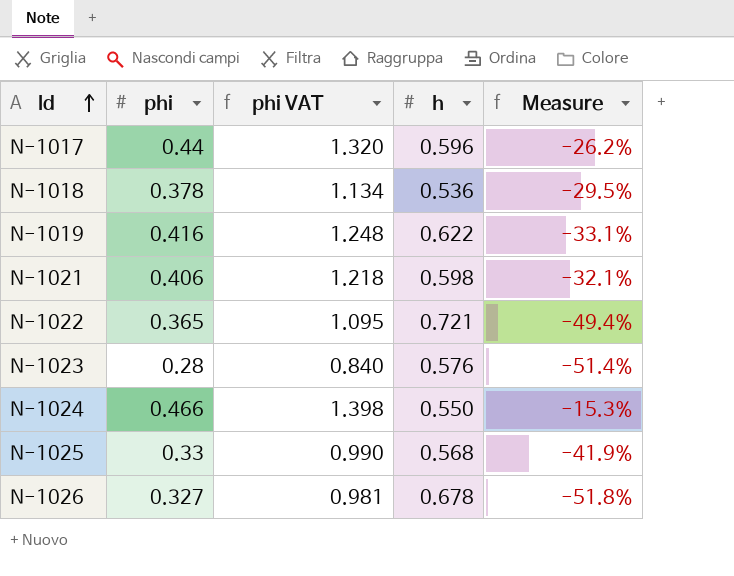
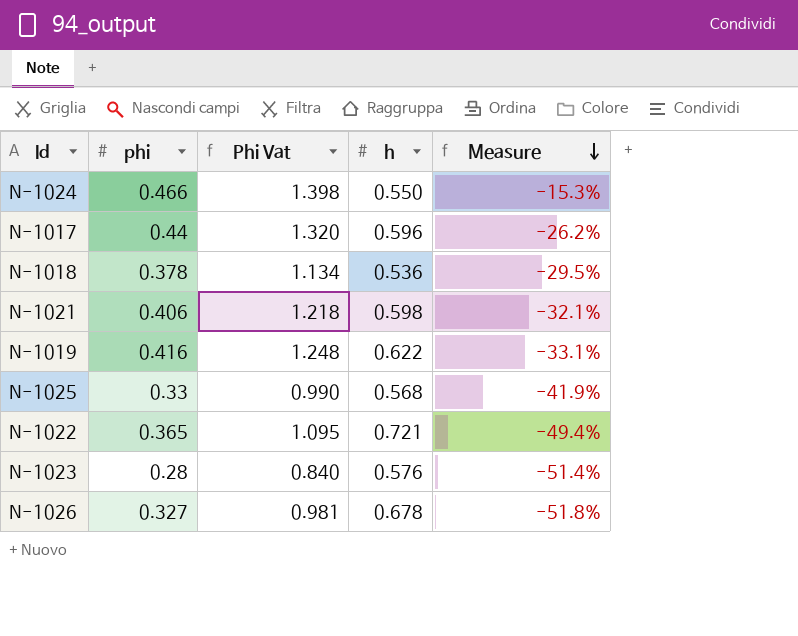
row order: Id ascending -> Measure descending
column name: phi VAT -> Phi Vat

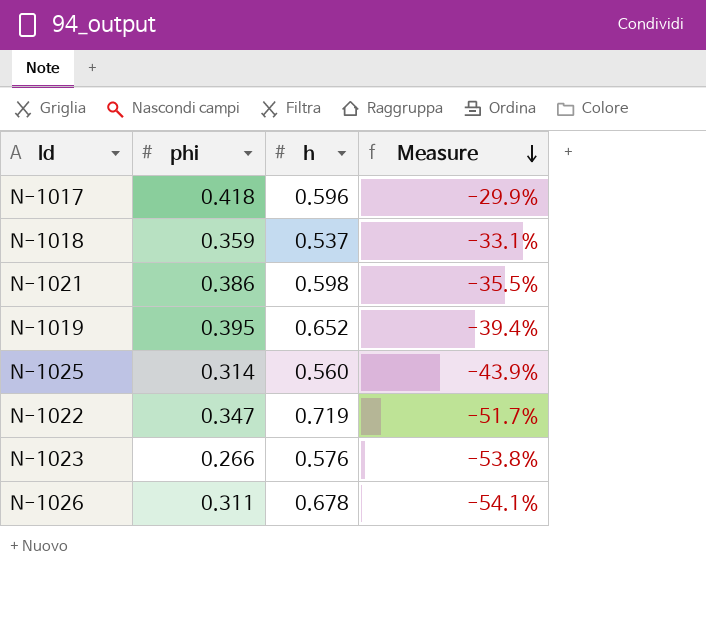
column Phi Vat | formula: [phi] * 3 -> none
row N-1024: 0.466 | 1.398 | 0.550 | -15.3% -> none
N-1017 | phi: 0.44 -> 0.418
N-1017 | Measure: -26.2% -> -29.9%
N-1018 | phi: 0.378 -> 0.359
N-1018 | h: 0.536 -> 0.537
N-1018 | Measure: -29.5% -> -33.1%
N-1021 | phi: 0.406 -> 0.386
N-1021 | Measure: -32.1% -> -35.5%
N-1019 | phi: 0.416 -> 0.395
N-1019 | h: 0.622 -> 0.652
N-1019 | Measure: -33.1% -> -39.4%
N-1025 | phi: 0.33 -> 0.314
N-1025 | h: 0.568 -> 0.560
N-1025 | Measure: -41.9% -> -43.9%
N-1022 | phi: 0.365 -> 0.347
N-1022 | h: 0.721 -> 0.719
N-1022 | Measure: -49.4% -> -51.7%
N-1023 | phi: 0.28 -> 0.266
N-1023 | Measure: -51.4% -> -53.8%
N-1026 | phi: 0.327 -> 0.311
N-1026 | Measure: -51.8% -> -54.1%

